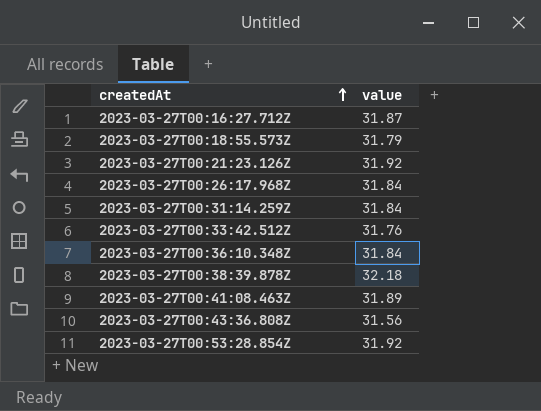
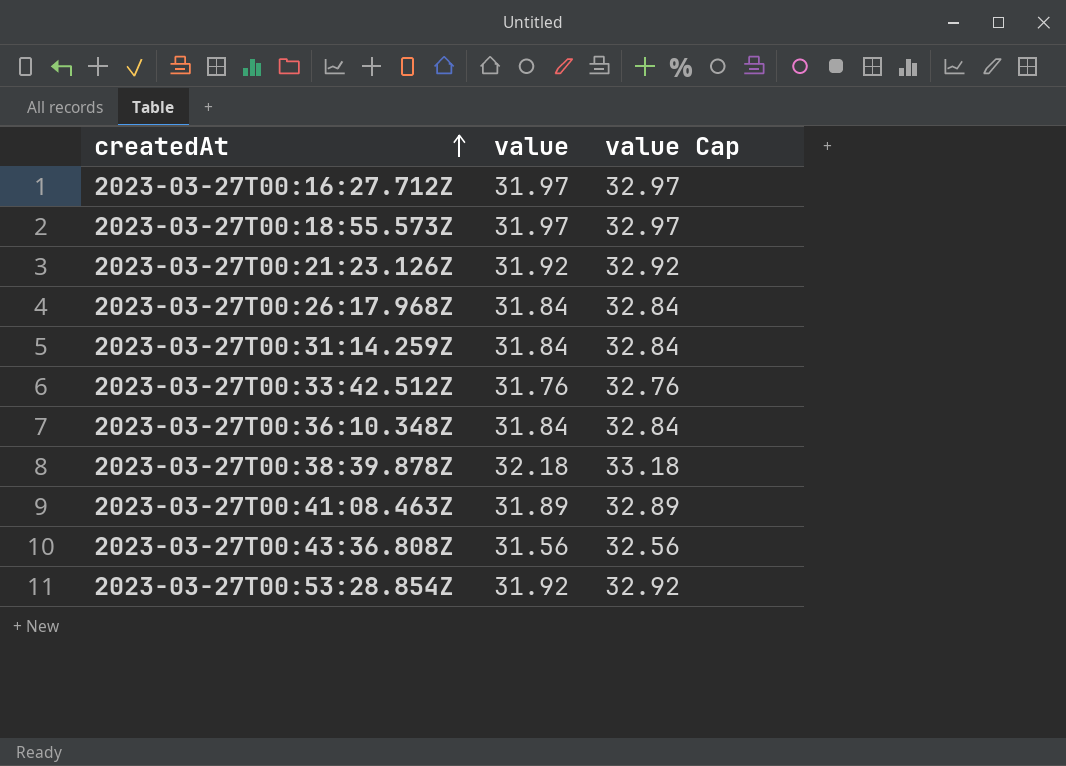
column value Cap | formula: none -> [value] + 1
2023-03-27T00:16:27.712Z | value: 31.87 -> 31.97
2023-03-27T00:18:55.573Z | value: 31.79 -> 31.97

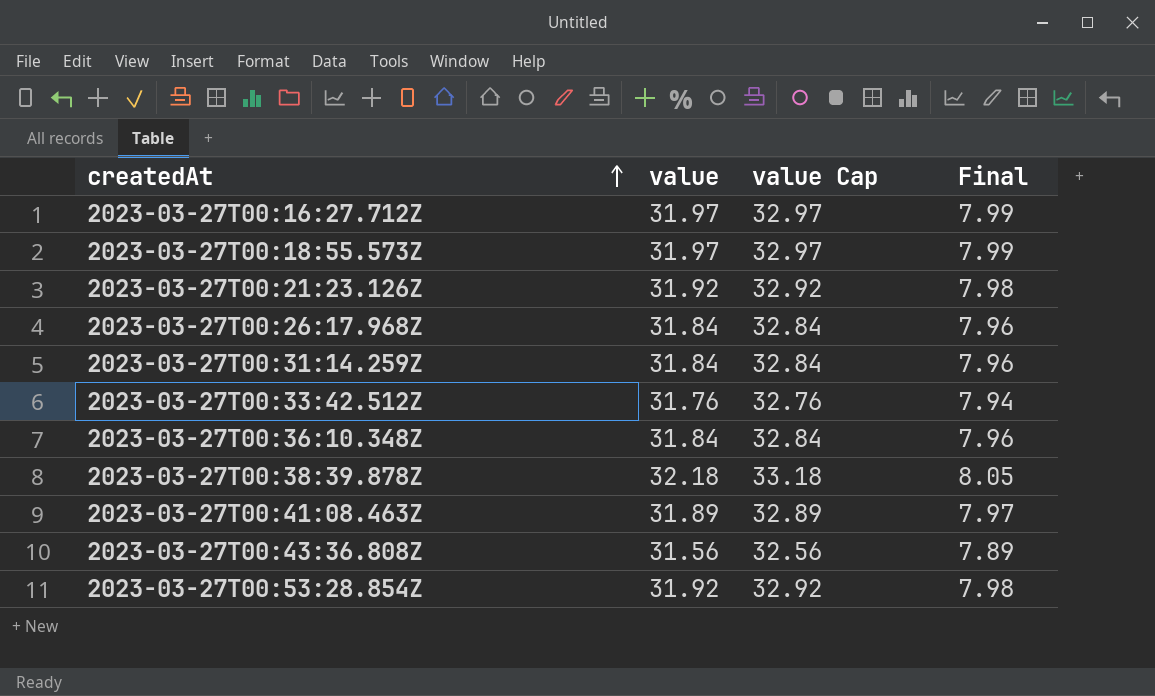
column Final | formula: none -> [value] * 0.25

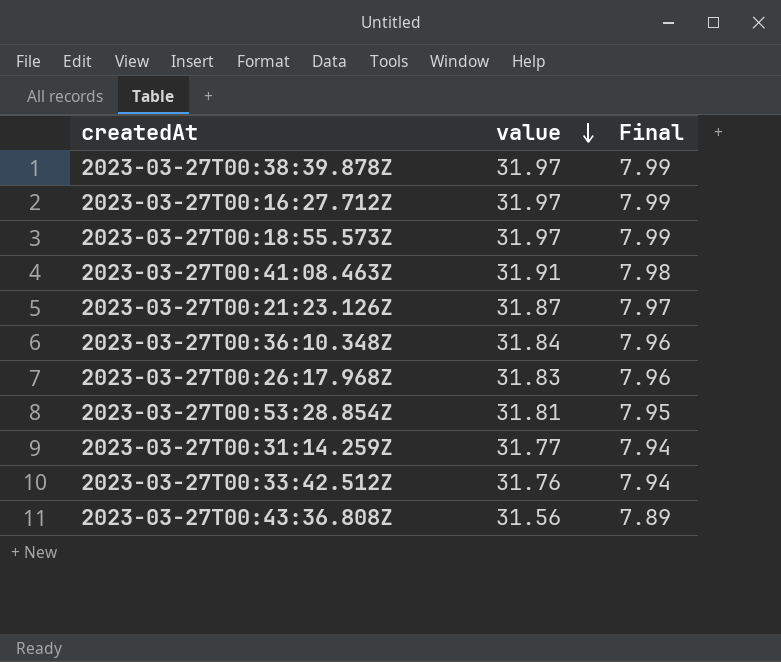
row order: createdAt ascending -> value descending
column value Cap | formula: [value] + 1 -> none
2023-03-27T00:38:39.878Z | value: 32.18 -> 31.97
2023-03-27T00:38:39.878Z | Final: 8.05 -> 7.99
2023-03-27T00:41:08.463Z | value: 31.89 -> 31.91
2023-03-27T00:41:08.463Z | Final: 7.97 -> 7.98
2023-03-27T00:21:23.126Z | value: 31.92 -> 31.87
2023-03-27T00:21:23.126Z | Final: 7.98 -> 7.97
2023-03-27T00:26:17.968Z | value: 31.84 -> 31.83
2023-03-27T00:53:28.854Z | value: 31.92 -> 31.81
2023-03-27T00:53:28.854Z | Final: 7.98 -> 7.95
2023-03-27T00:31:14.259Z | value: 31.84 -> 31.77
2023-03-27T00:31:14.259Z | Final: 7.96 -> 7.94

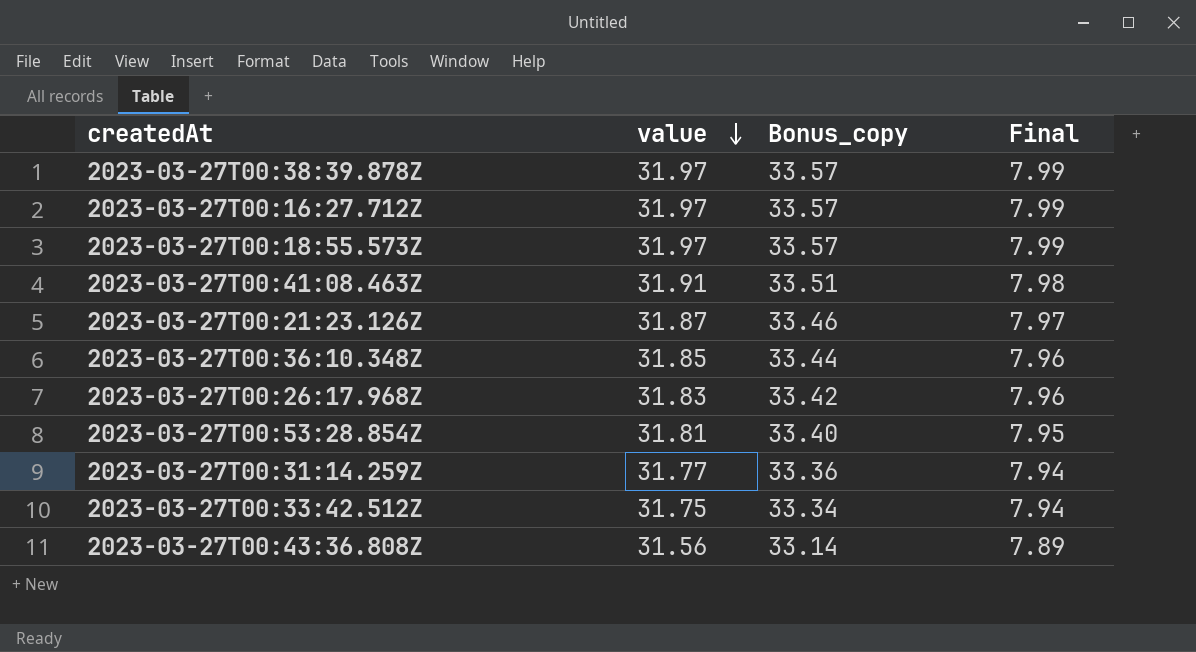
column Bonus_copy | formula: none -> [value] * 1.05
2023-03-27T00:36:10.348Z | value: 31.84 -> 31.85
2023-03-27T00:33:42.512Z | value: 31.76 -> 31.75

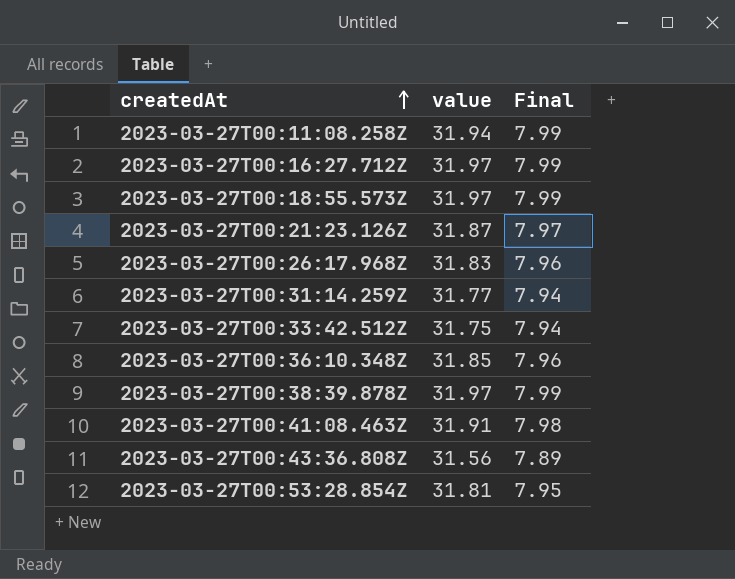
row order: value descending -> createdAt ascending
column Bonus_copy | formula: [value] * 1.05 -> none
row 2023-03-27T00:11:08.258Z: none -> 31.94 | 7.99

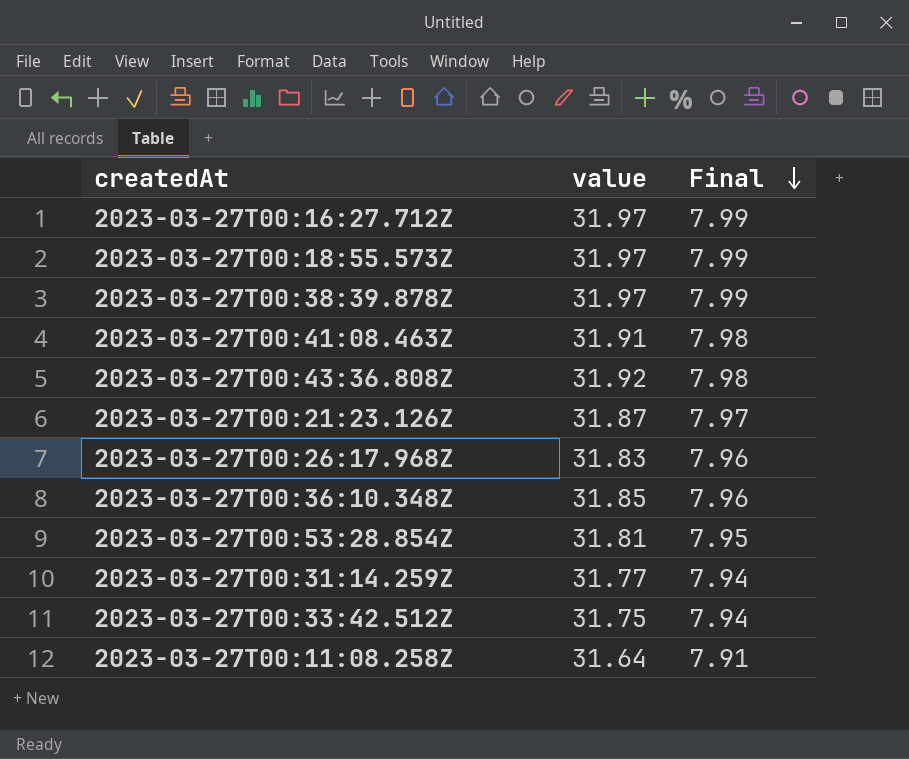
row order: createdAt ascending -> Final descending
2023-03-27T00:43:36.808Z | value: 31.56 -> 31.92
2023-03-27T00:43:36.808Z | Final: 7.89 -> 7.98
2023-03-27T00:11:08.258Z | value: 31.94 -> 31.64
2023-03-27T00:11:08.258Z | Final: 7.99 -> 7.91

